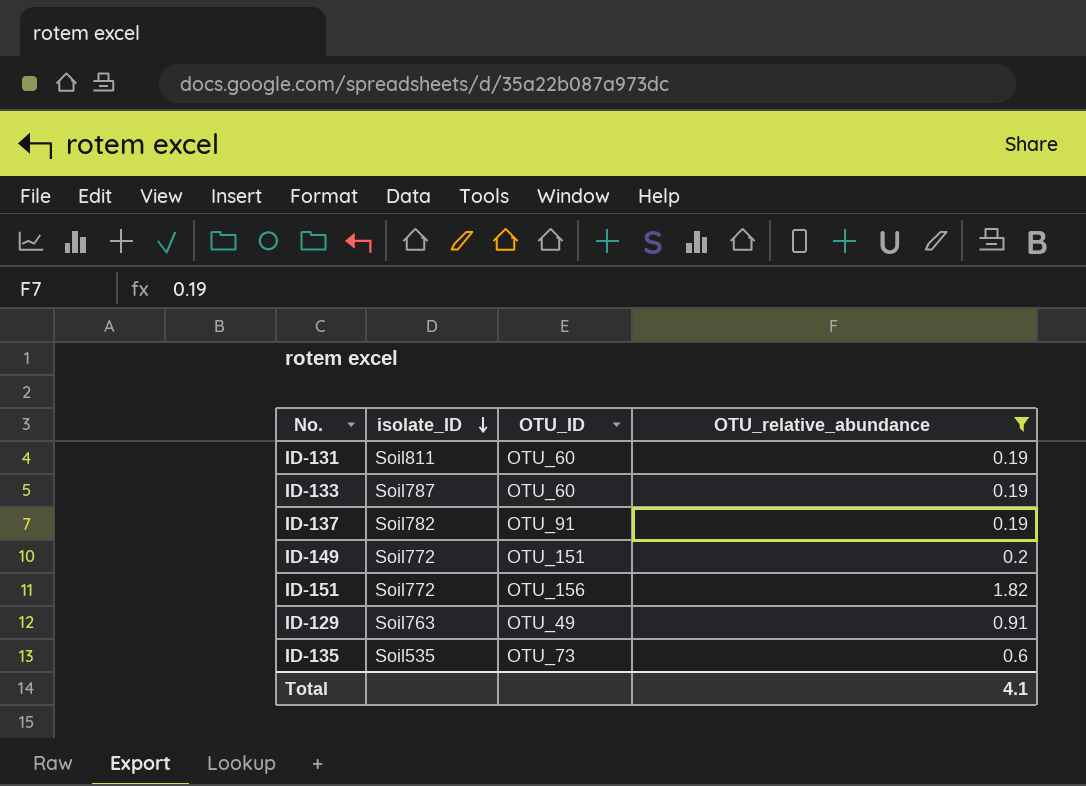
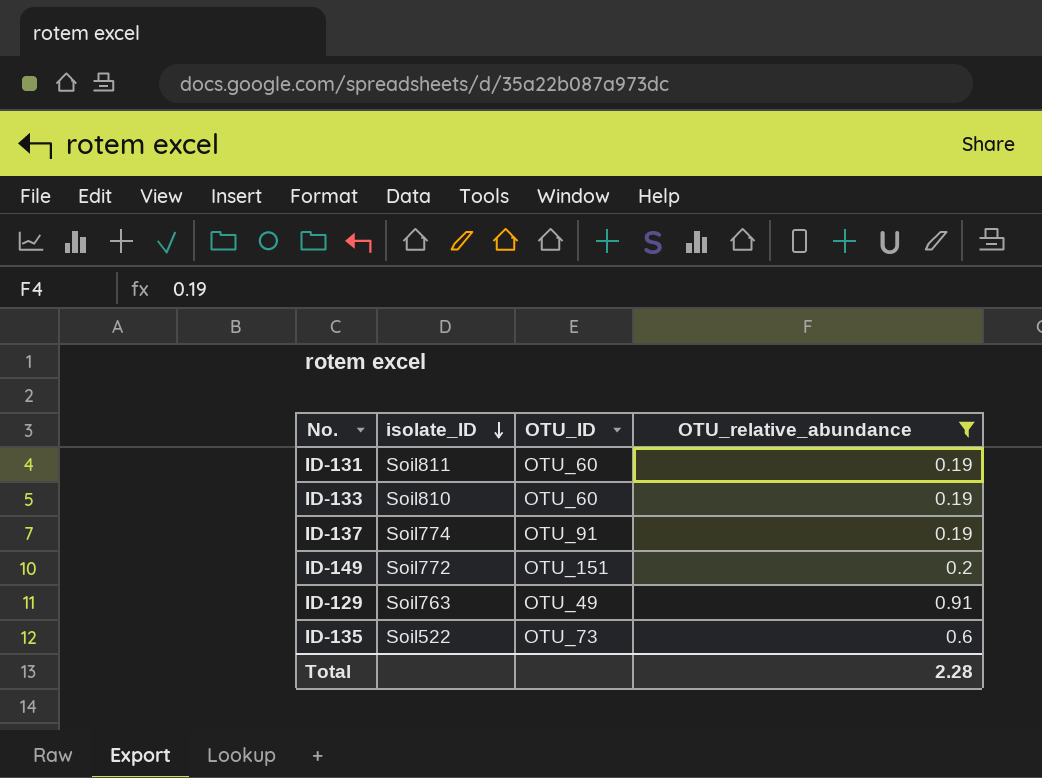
row ID-151: Soil772 | OTU_156 | 1.82 -> none
ID-133 | isolate_ID: Soil787 -> Soil810
ID-137 | isolate_ID: Soil782 -> Soil774
ID-135 | isolate_ID: Soil535 -> Soil522
Total | OTU_relative_abundance: 4.1 -> 2.28

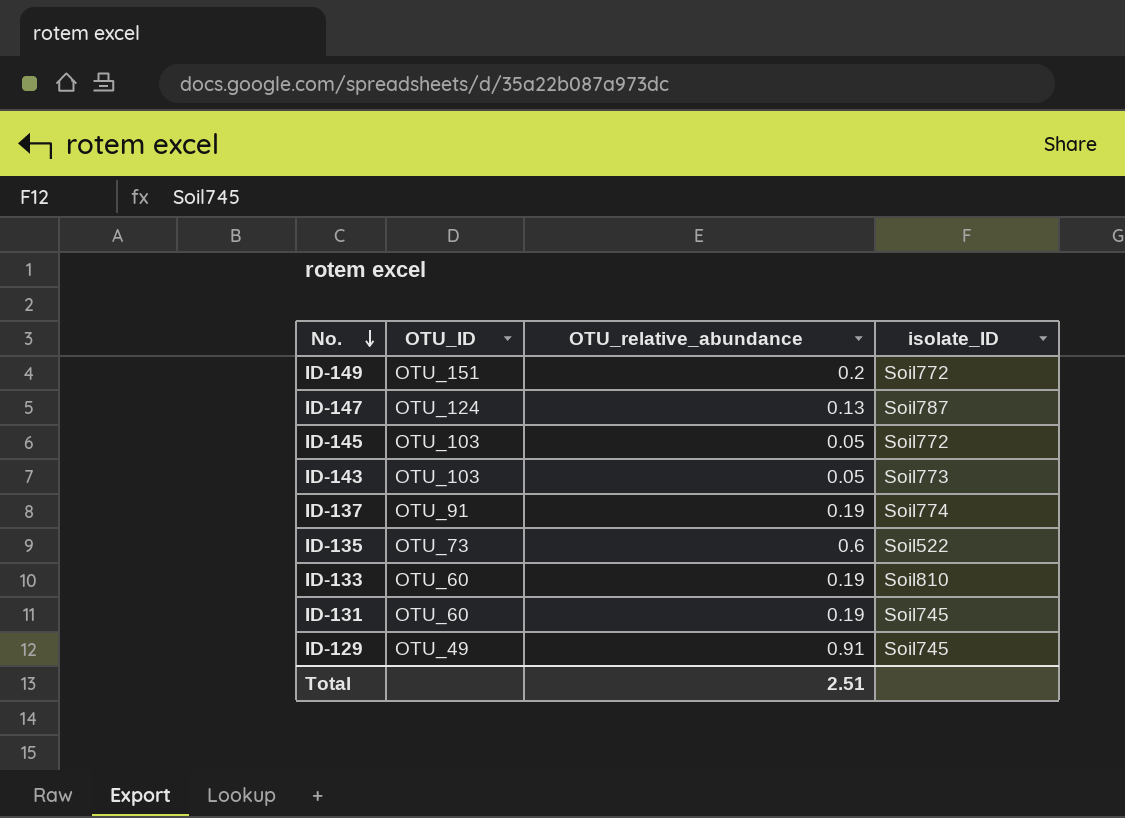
filter: OTU_relative_abundance >= 0.19 -> none
row order: isolate_ID descending -> No. descending
column isolate_ID | position: 2 -> 4
ID-131 | isolate_ID: Soil811 -> Soil745
ID-129 | isolate_ID: Soil763 -> Soil745
Total | OTU_relative_abundance: 2.28 -> 2.51

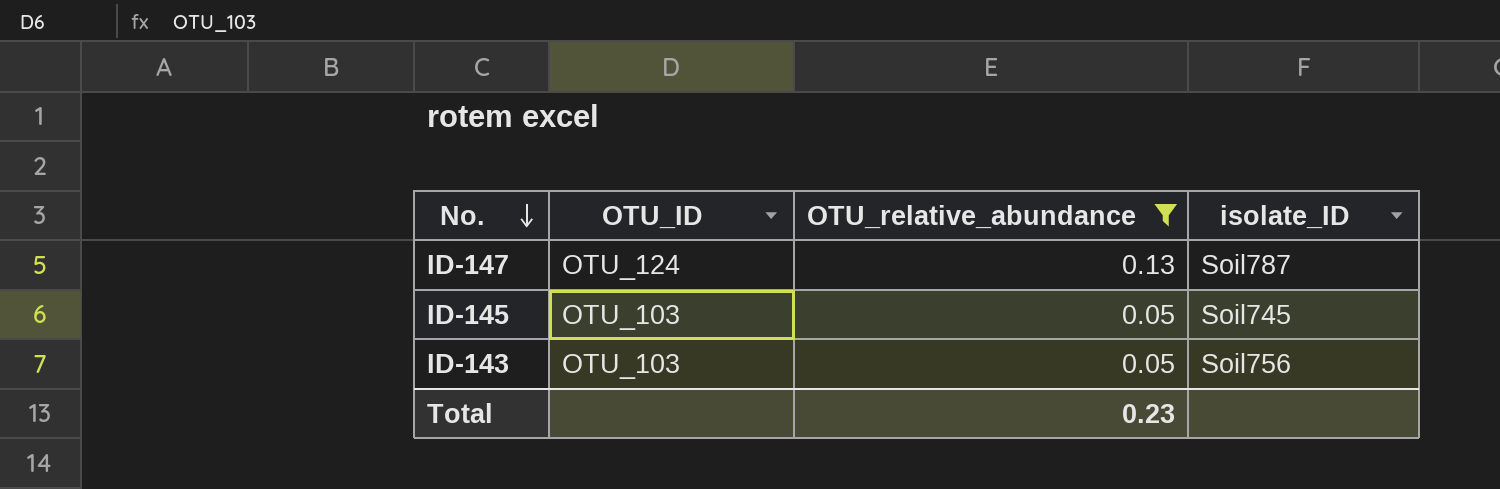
filter: none -> OTU_relative_abundance <= 0.13
ID-145 | isolate_ID: Soil772 -> Soil745
ID-143 | isolate_ID: Soil773 -> Soil756
Total | OTU_relative_abundance: 2.51 -> 0.23

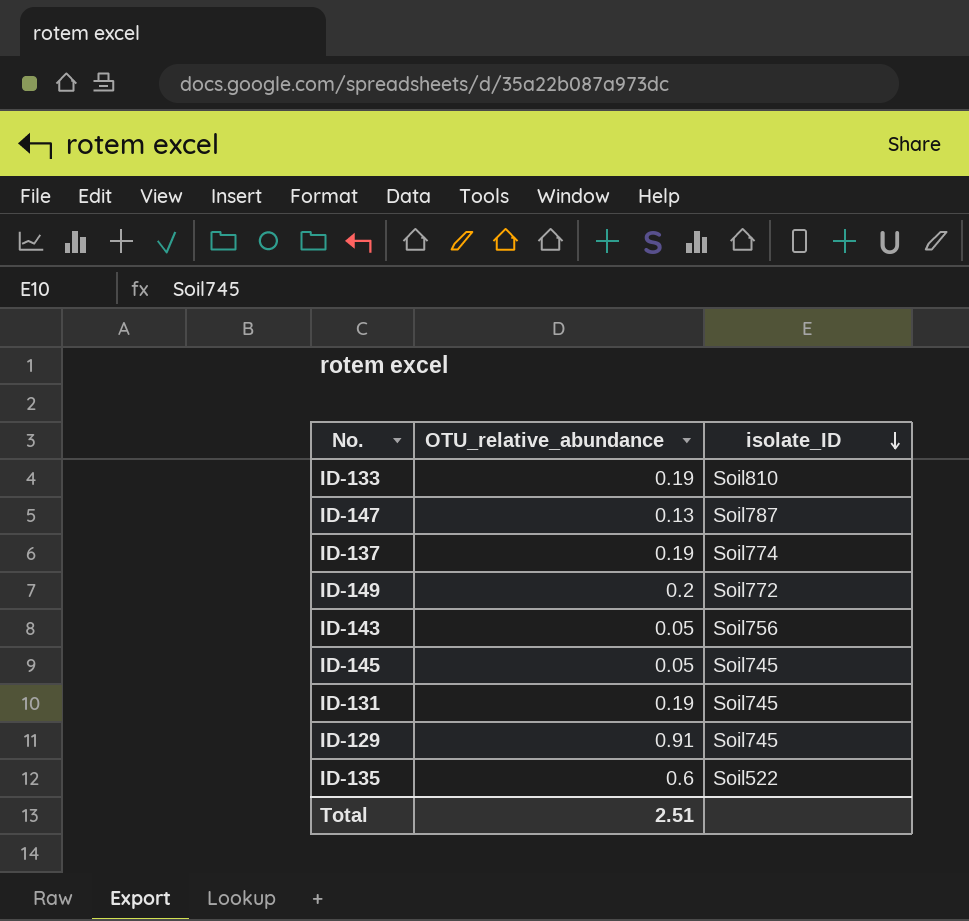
filter: OTU_relative_abundance <= 0.13 -> none
row order: No. descending -> isolate_ID descending
column OTU_ID | position: 2 -> none
Total | OTU_relative_abundance: 0.23 -> 2.51

